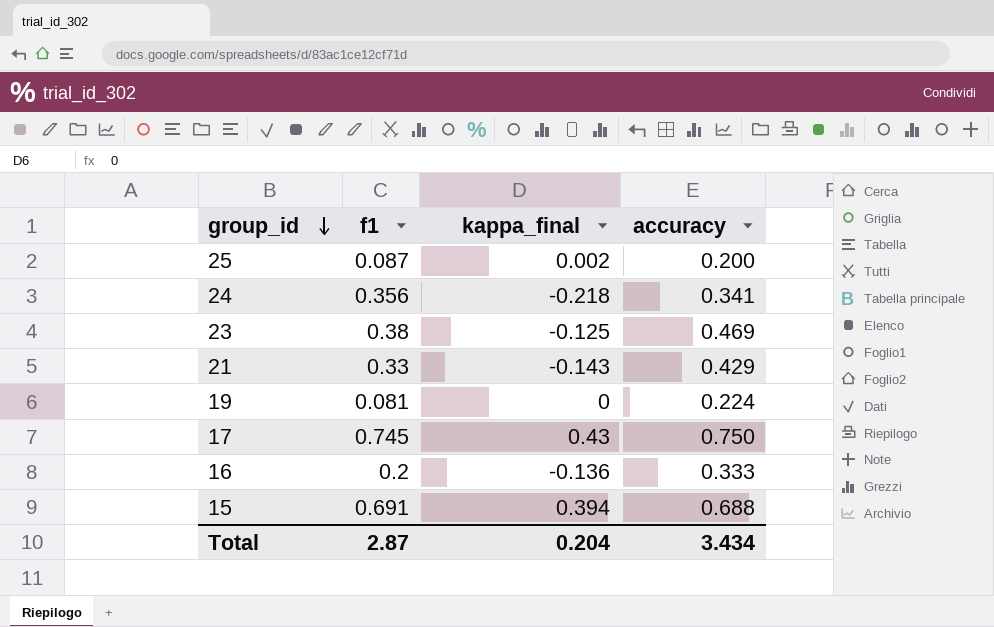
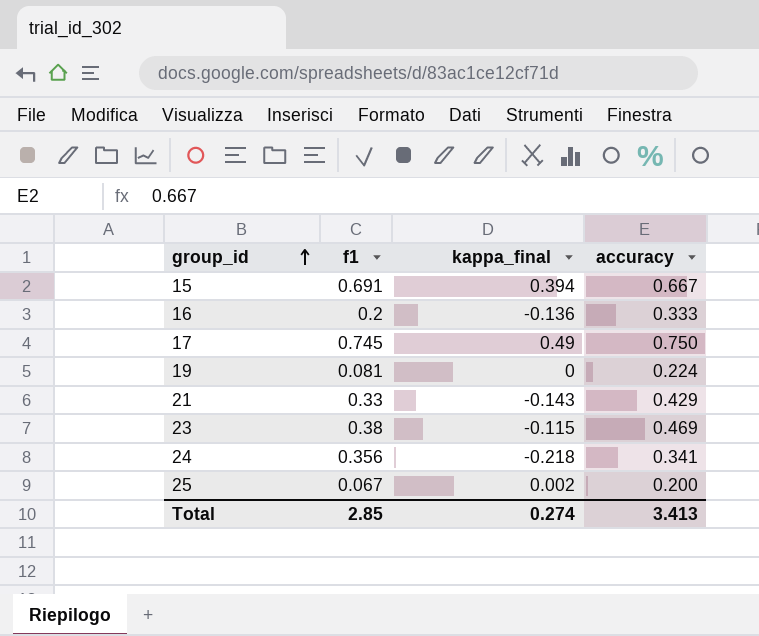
row order: group_id descending -> group_id ascending
15 | accuracy: 0.688 -> 0.667
17 | kappa_final: 0.43 -> 0.49
23 | kappa_final: -0.125 -> -0.115
25 | f1: 0.087 -> 0.067
Total | f1: 2.87 -> 2.85
Total | kappa_final: 0.204 -> 0.274
Total | accuracy: 3.434 -> 3.413

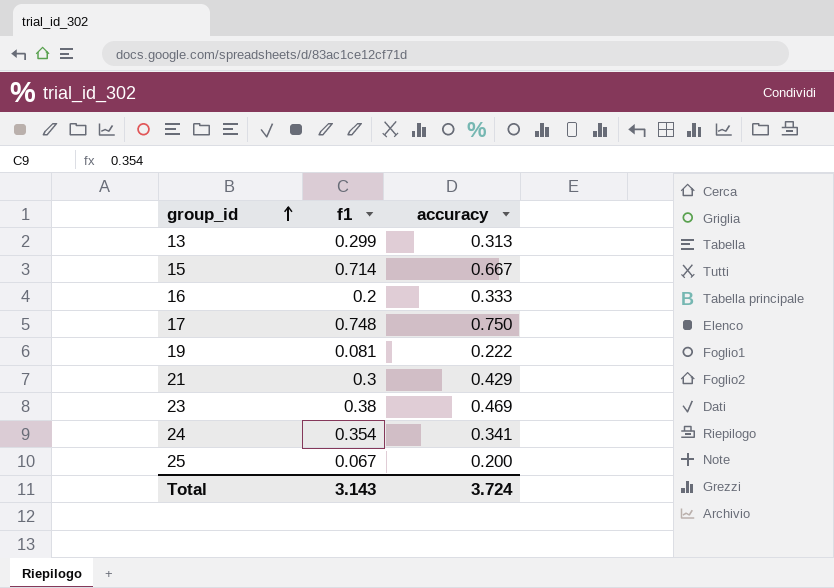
column kappa_final | position: 3 -> none
row 13: none -> 0.299 | 0.313
15 | f1: 0.691 -> 0.714
17 | f1: 0.745 -> 0.748
19 | accuracy: 0.224 -> 0.222
21 | f1: 0.33 -> 0.3
24 | f1: 0.356 -> 0.354
Total | f1: 2.85 -> 3.143
Total | accuracy: 3.413 -> 3.724

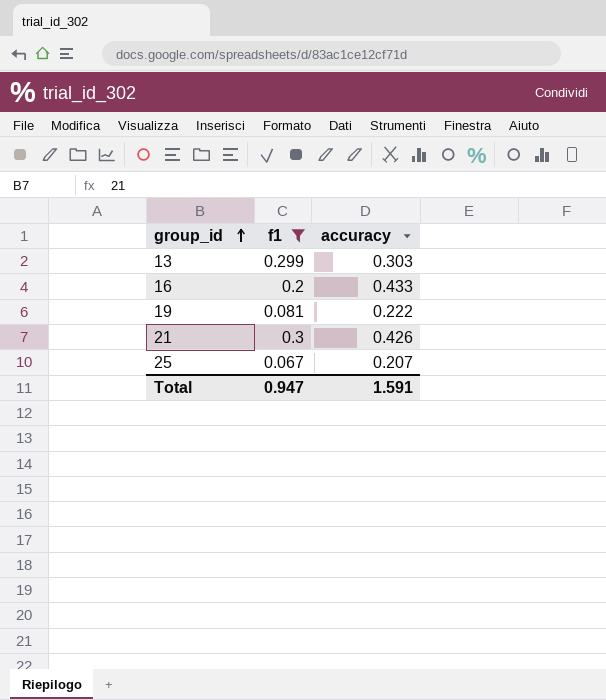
filter: none -> f1 <= 0.3
13 | accuracy: 0.313 -> 0.303
16 | accuracy: 0.333 -> 0.433
21 | accuracy: 0.429 -> 0.426
25 | accuracy: 0.200 -> 0.207
Total | f1: 3.143 -> 0.947
Total | accuracy: 3.724 -> 1.591

